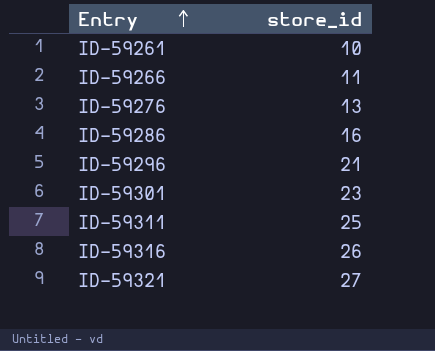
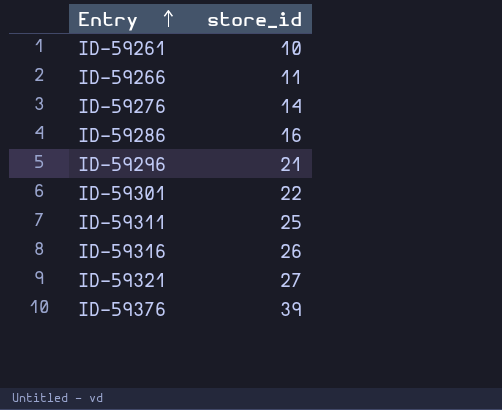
ID-59276 | store_id: 13 -> 14
ID-59301 | store_id: 23 -> 22
row ID-59376: none -> 39

